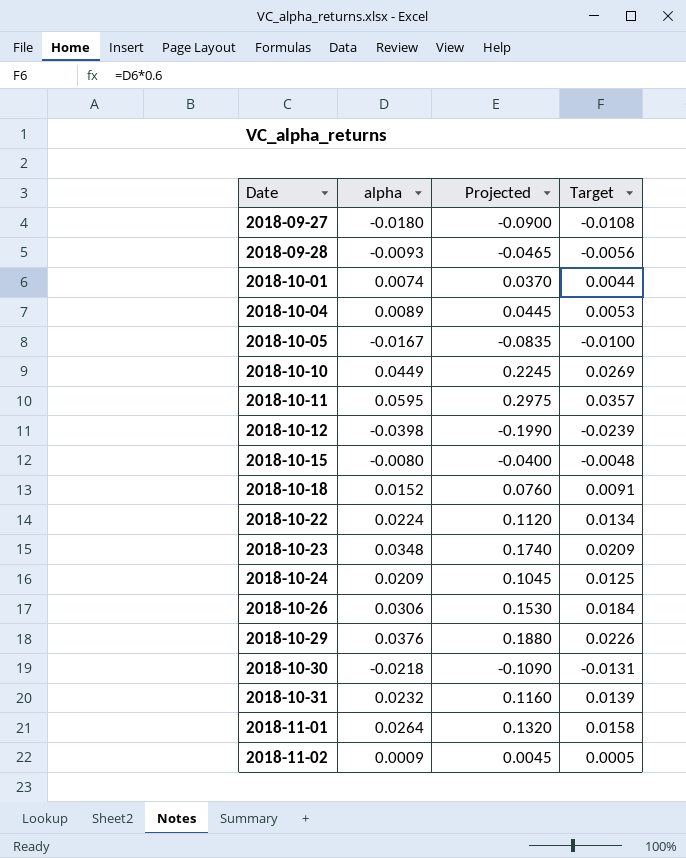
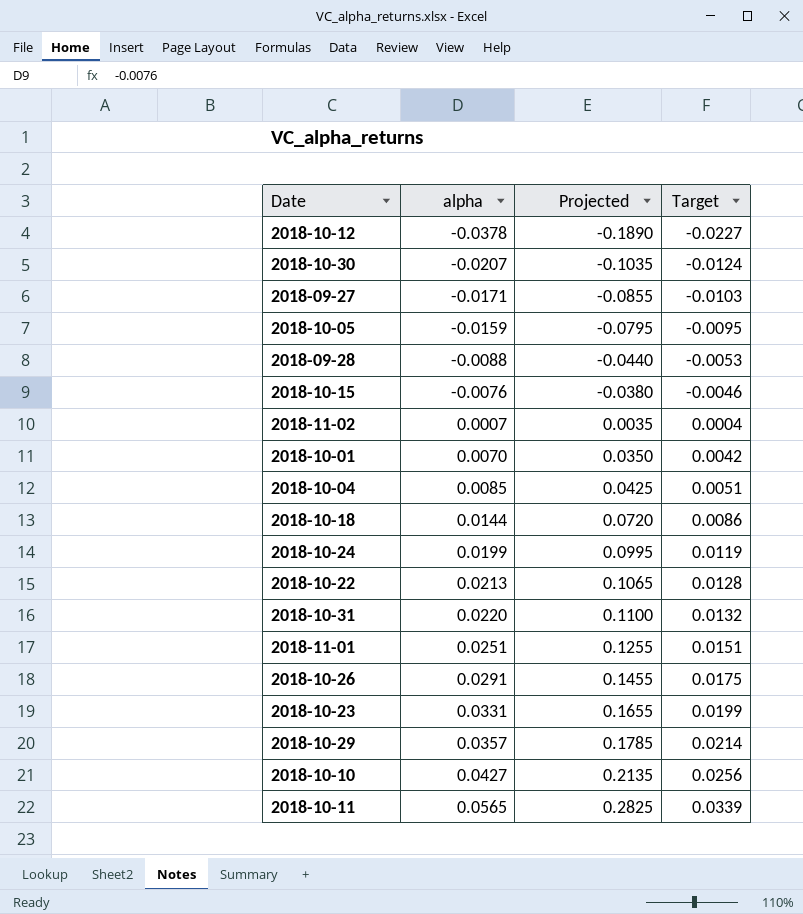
row order: Date ascending -> alpha ascending
2018-10-12 | alpha: -0.0398 -> -0.0378
2018-10-12 | Projected: -0.1990 -> -0.1890
2018-10-12 | Target: -0.0239 -> -0.0227
2018-10-30 | alpha: -0.0218 -> -0.0207
2018-10-30 | Projected: -0.1090 -> -0.1035
2018-10-30 | Target: -0.0131 -> -0.0124
2018-09-27 | alpha: -0.0180 -> -0.0171
2018-09-27 | Projected: -0.0900 -> -0.0855
2018-09-27 | Target: -0.0108 -> -0.0103
2018-10-05 | alpha: -0.0167 -> -0.0159
2018-10-05 | Projected: -0.0835 -> -0.0795
2018-10-05 | Target: -0.0100 -> -0.0095
2018-09-28 | alpha: -0.0093 -> -0.0088
2018-09-28 | Projected: -0.0465 -> -0.0440
2018-09-28 | Target: -0.0056 -> -0.0053
2018-10-15 | alpha: -0.0080 -> -0.0076
2018-10-15 | Projected: -0.0400 -> -0.0380
2018-10-15 | Target: -0.0048 -> -0.0046
2018-11-02 | alpha: 0.0009 -> 0.0007
2018-11-02 | Projected: 0.0045 -> 0.0035
2018-11-02 | Target: 0.0005 -> 0.0004
2018-10-01 | alpha: 0.0074 -> 0.0070
2018-10-01 | Projected: 0.0370 -> 0.0350
2018-10-01 | Target: 0.0044 -> 0.0042
2018-10-04 | alpha: 0.0089 -> 0.0085
2018-10-04 | Projected: 0.0445 -> 0.0425
2018-10-04 | Target: 0.0053 -> 0.0051
2018-10-18 | alpha: 0.0152 -> 0.0144
2018-10-18 | Projected: 0.0760 -> 0.0720
2018-10-18 | Target: 0.0091 -> 0.0086
2018-10-24 | alpha: 0.0209 -> 0.0199
2018-10-24 | Projected: 0.1045 -> 0.0995
2018-10-24 | Target: 0.0125 -> 0.0119
2018-10-22 | alpha: 0.0224 -> 0.0213
2018-10-22 | Projected: 0.1120 -> 0.1065
2018-10-22 | Target: 0.0134 -> 0.0128
2018-10-31 | alpha: 0.0232 -> 0.0220
2018-10-31 | Projected: 0.1160 -> 0.1100
2018-10-31 | Target: 0.0139 -> 0.0132
2018-11-01 | alpha: 0.0264 -> 0.0251
2018-11-01 | Projected: 0.1320 -> 0.1255
2018-11-01 | Target: 0.0158 -> 0.0151
2018-10-26 | alpha: 0.0306 -> 0.0291
2018-10-26 | Projected: 0.1530 -> 0.1455
2018-10-26 | Target: 0.0184 -> 0.0175
2018-10-23 | alpha: 0.0348 -> 0.0331
2018-10-23 | Projected: 0.1740 -> 0.1655
2018-10-23 | Target: 0.0209 -> 0.0199
2018-10-29 | alpha: 0.0376 -> 0.0357
2018-10-29 | Projected: 0.1880 -> 0.1785
2018-10-29 | Target: 0.0226 -> 0.0214
2018-10-10 | alpha: 0.0449 -> 0.0427
2018-10-10 | Projected: 0.2245 -> 0.2135
2018-10-10 | Target: 0.0269 -> 0.0256
2018-10-11 | alpha: 0.0595 -> 0.0565
2018-10-11 | Projected: 0.2975 -> 0.2825
2018-10-11 | Target: 0.0357 -> 0.0339

